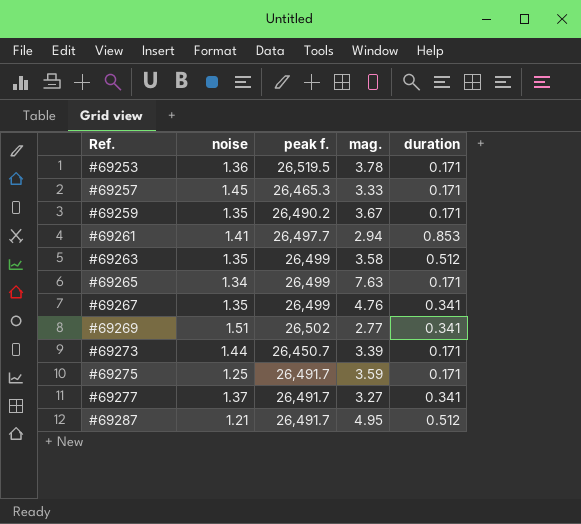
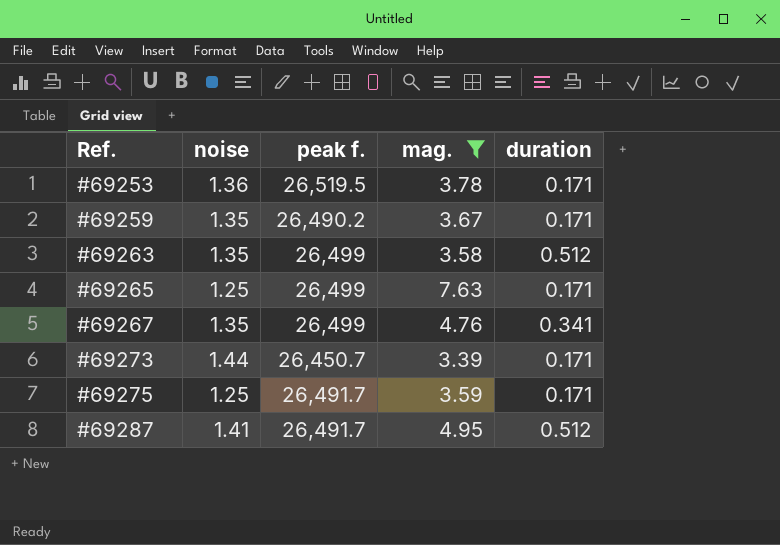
filter: none -> mag. >= 3.39
#69265 | noise: 1.34 -> 1.25
#69287 | noise: 1.21 -> 1.41

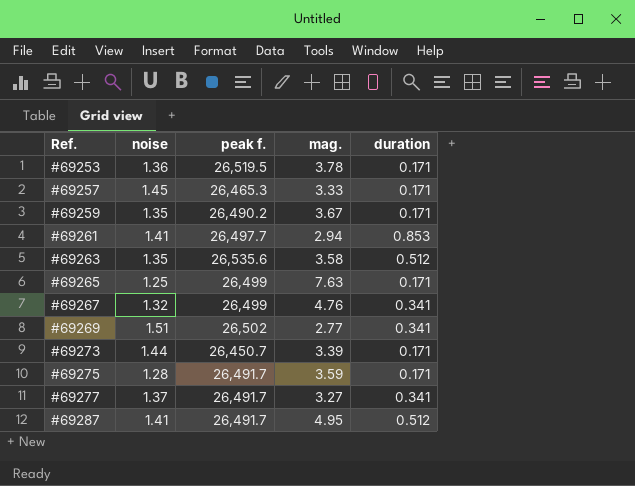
filter: mag. >= 3.39 -> none
#69263 | peak f.: 26,499 -> 26,535.6
#69267 | noise: 1.35 -> 1.32
#69275 | noise: 1.25 -> 1.28

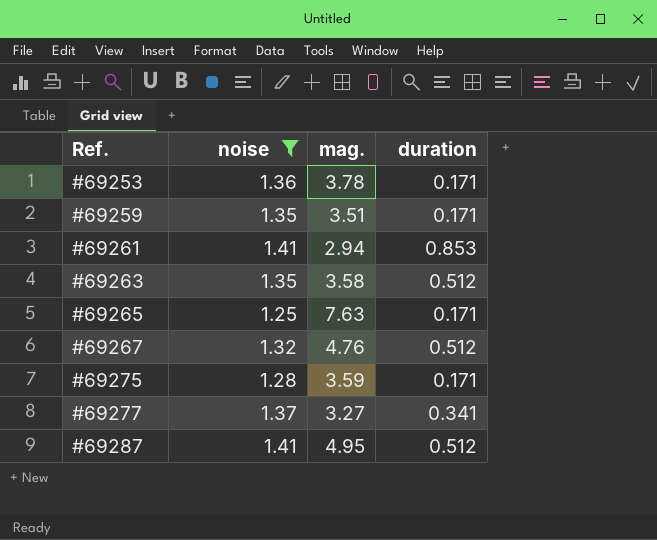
filter: none -> noise <= 1.41
column peak f. | position: 3 -> none
#69259 | mag.: 3.67 -> 3.51
#69267 | duration: 0.341 -> 0.512

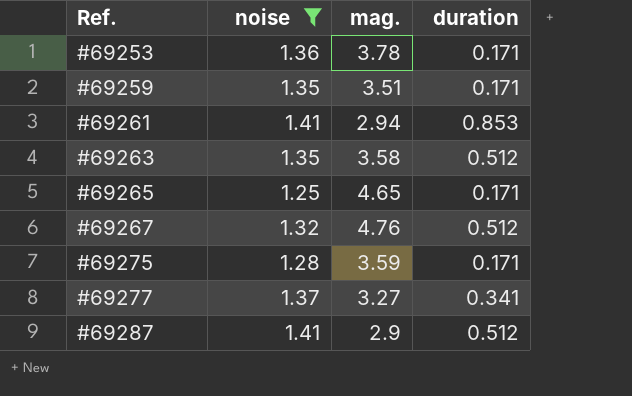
#69265 | mag.: 7.63 -> 4.65
#69287 | mag.: 4.95 -> 2.9

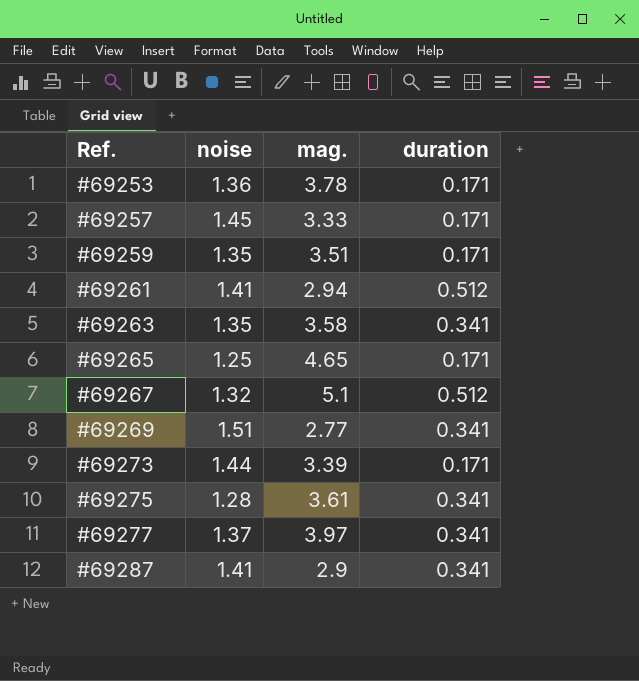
filter: noise <= 1.41 -> none
#69261 | duration: 0.853 -> 0.512
#69263 | duration: 0.512 -> 0.341
#69267 | mag.: 4.76 -> 5.1
#69275 | mag.: 3.59 -> 3.61
#69275 | duration: 0.171 -> 0.341
#69277 | mag.: 3.27 -> 3.97
#69287 | duration: 0.512 -> 0.341

